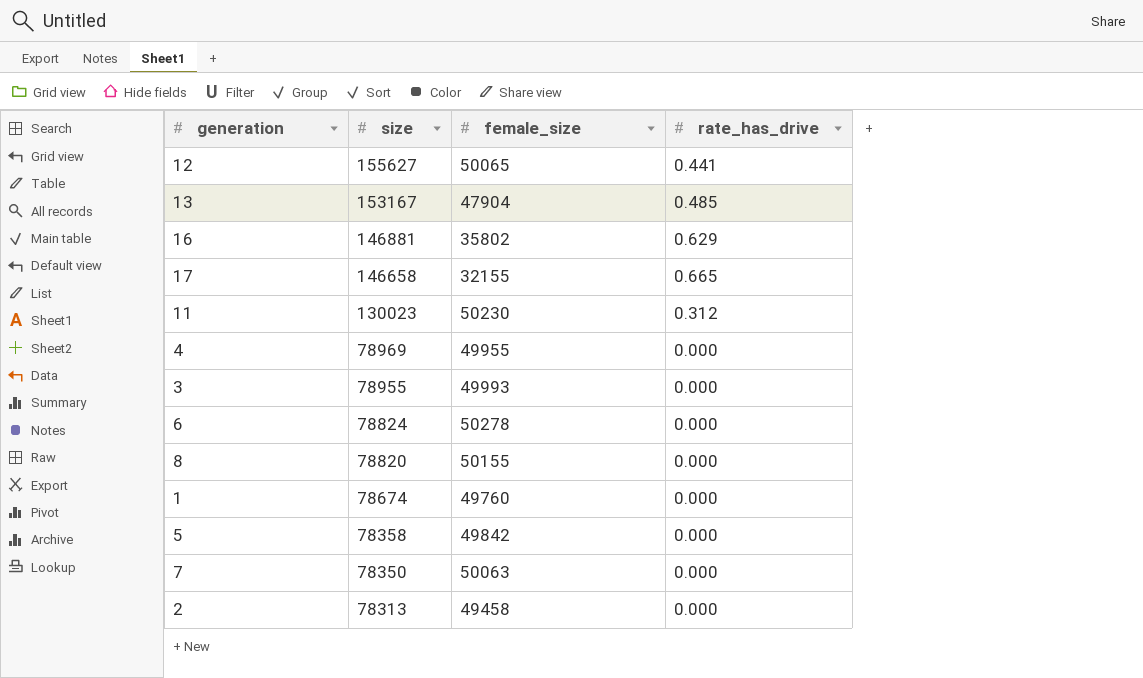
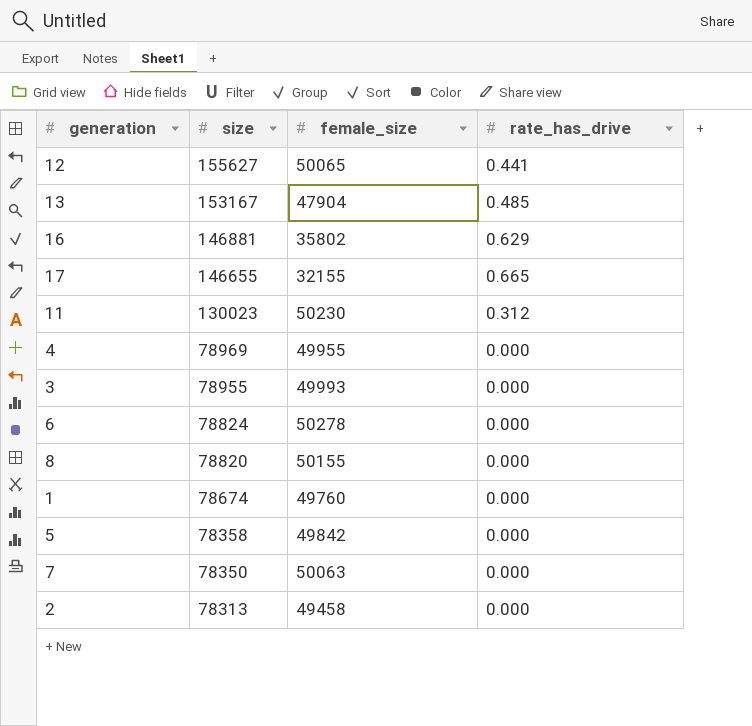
17 | size: 146658 -> 146655

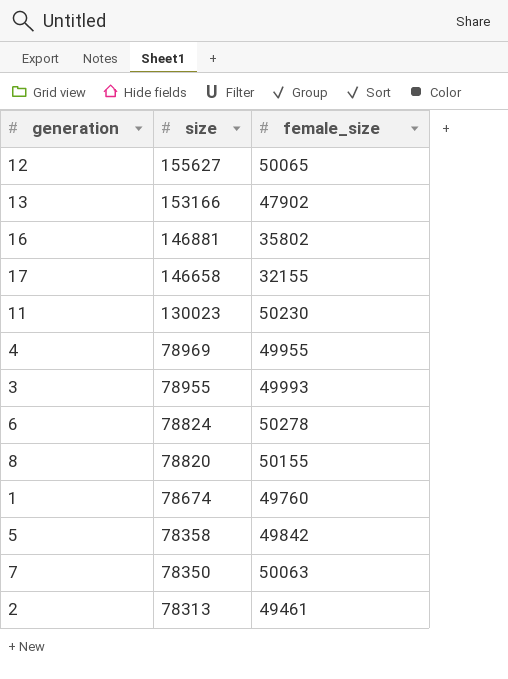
column rate_has_drive | position: 4 -> none
13 | size: 153167 -> 153166
13 | female_size: 47904 -> 47902
17 | size: 146655 -> 146658
2 | female_size: 49458 -> 49461

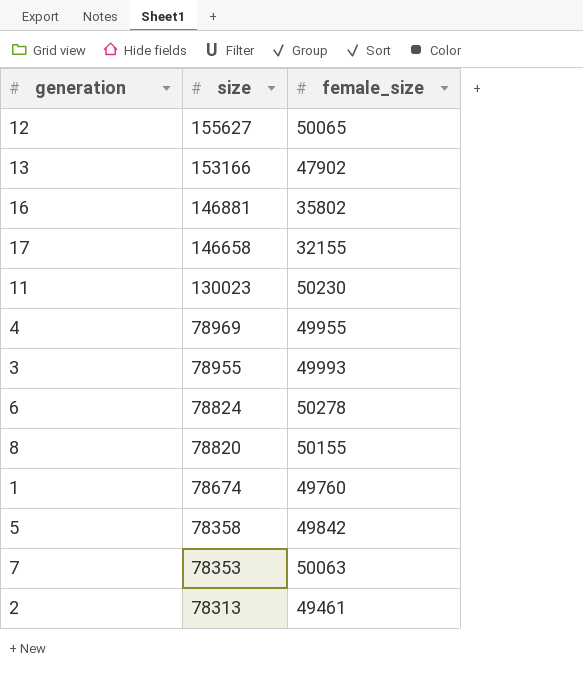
7 | size: 78350 -> 78353

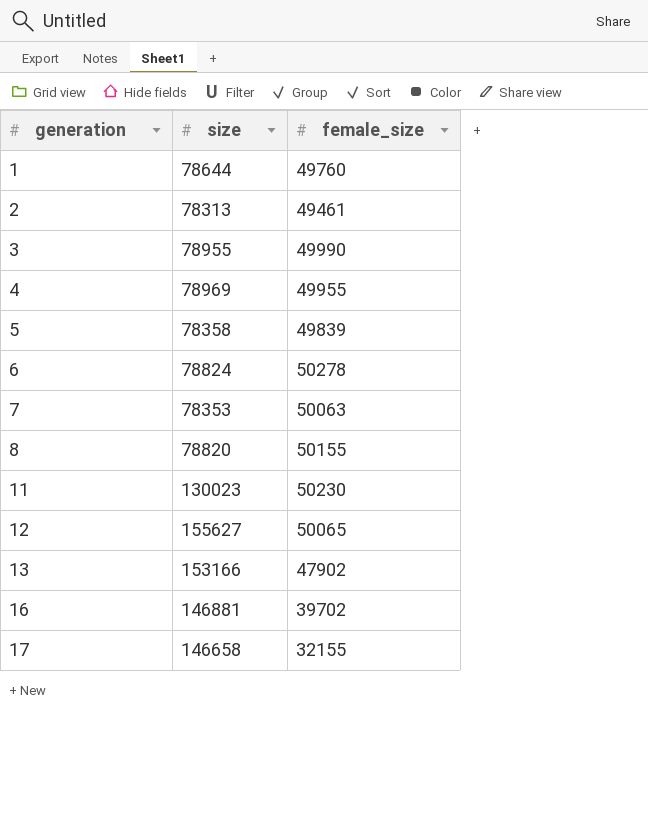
row order: size descending -> generation ascending
1 | size: 78674 -> 78644
3 | female_size: 49993 -> 49990
5 | female_size: 49842 -> 49839
16 | female_size: 35802 -> 39702

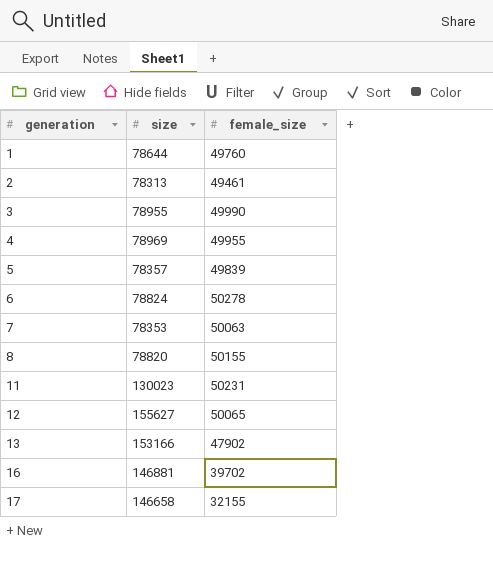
5 | size: 78358 -> 78357
11 | female_size: 50230 -> 50231

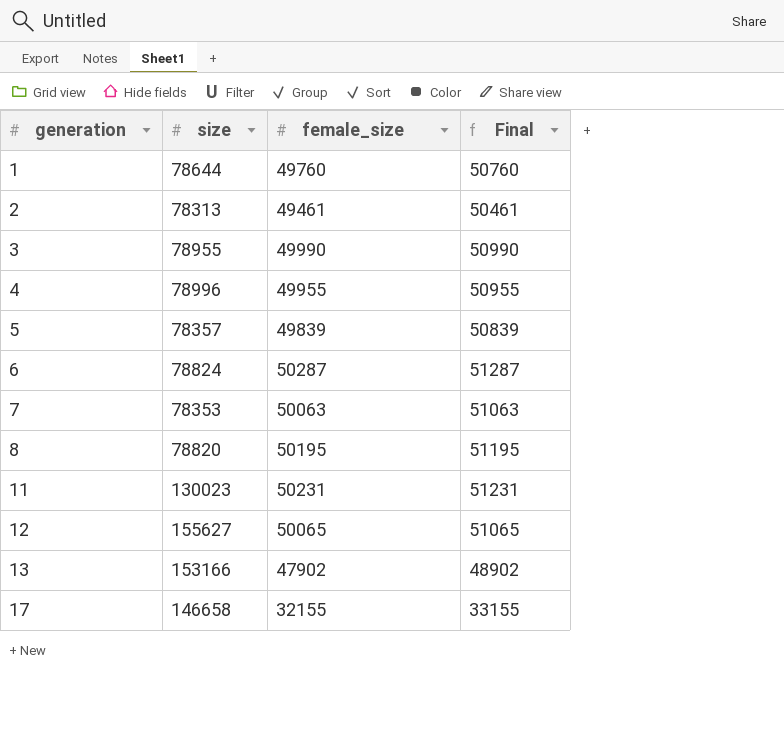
column Final | formula: none -> [female_size] + 1000
row 16: 146881 | 39702 -> none
4 | size: 78969 -> 78996
6 | female_size: 50278 -> 50287
8 | female_size: 50155 -> 50195

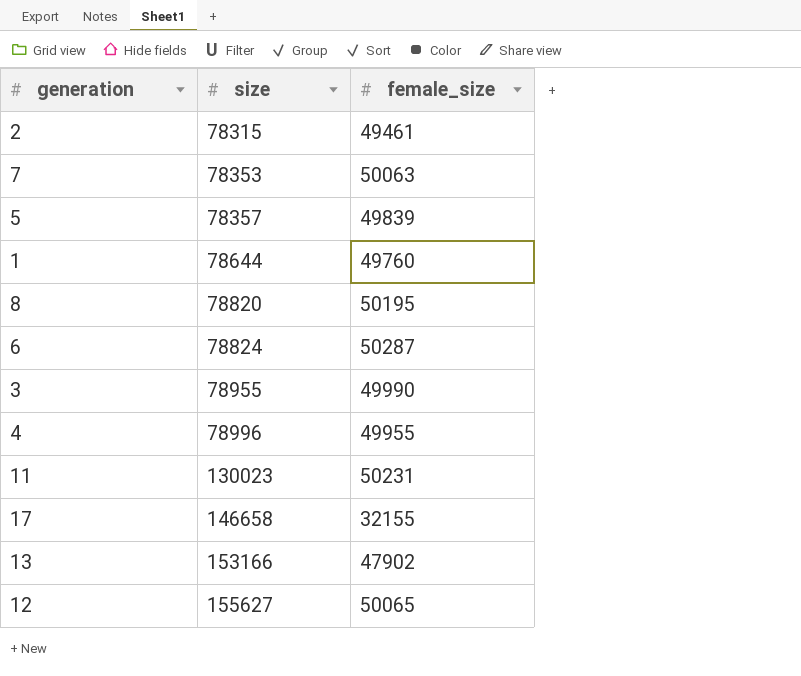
row order: generation ascending -> size ascending
column Final | formula: [female_size] + 1000 -> none
2 | size: 78313 -> 78315

